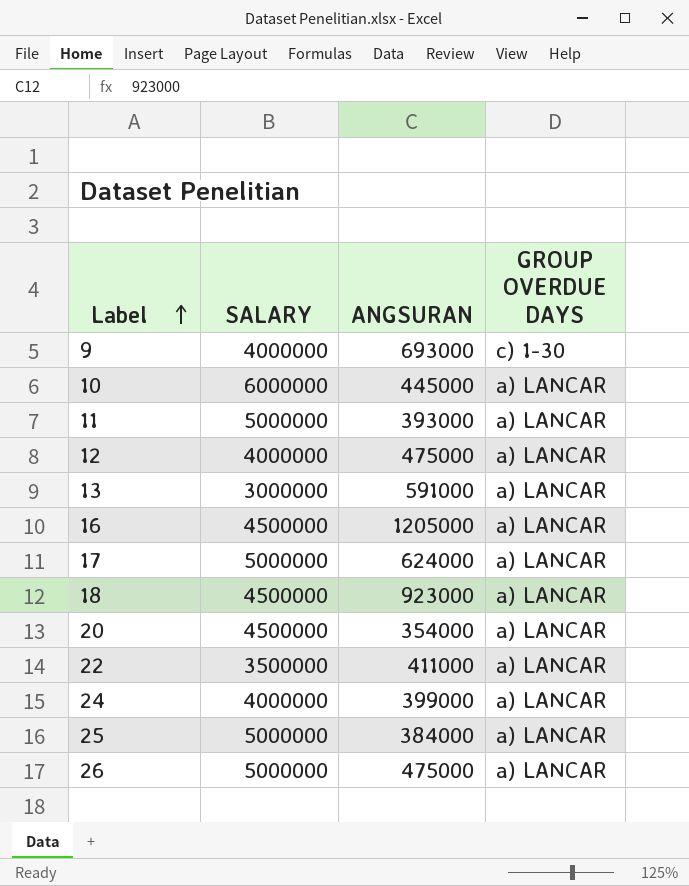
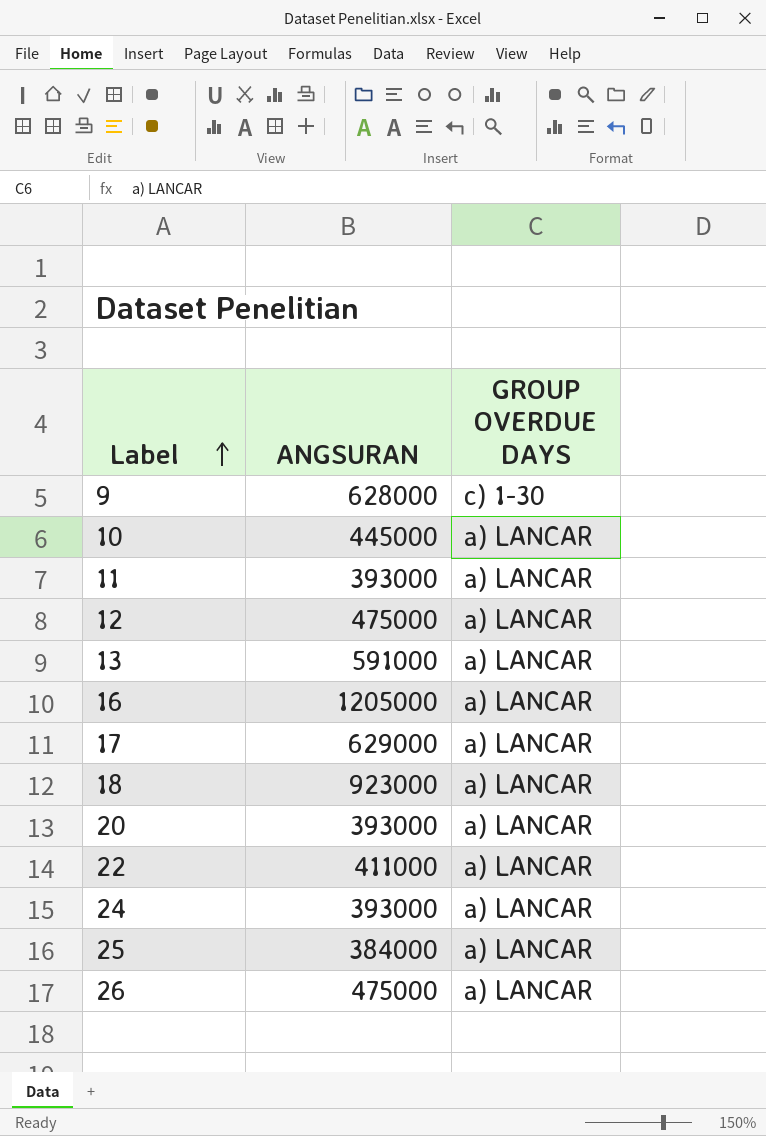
column SALARY | position: 2 -> none
9 | ANGSURAN: 693000 -> 628000
17 | ANGSURAN: 624000 -> 629000
20 | ANGSURAN: 354000 -> 393000
24 | ANGSURAN: 399000 -> 393000

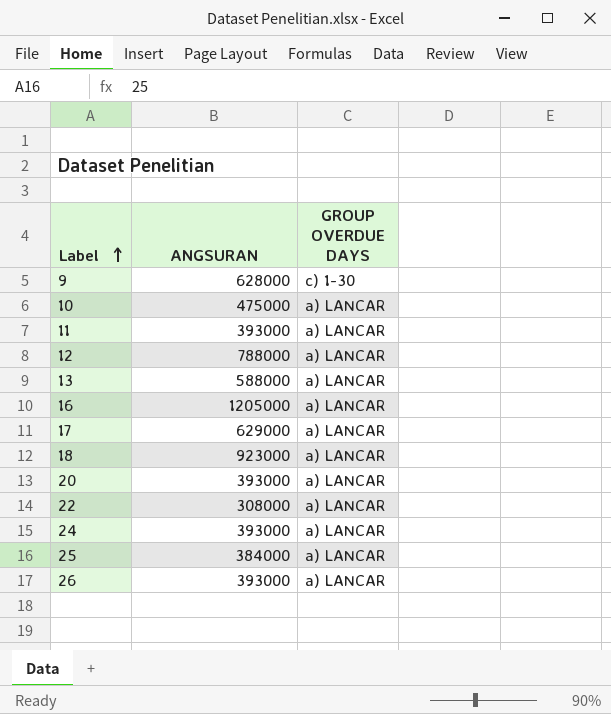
10 | ANGSURAN: 445000 -> 475000
12 | ANGSURAN: 475000 -> 788000
13 | ANGSURAN: 591000 -> 588000
22 | ANGSURAN: 411000 -> 308000
26 | ANGSURAN: 475000 -> 393000

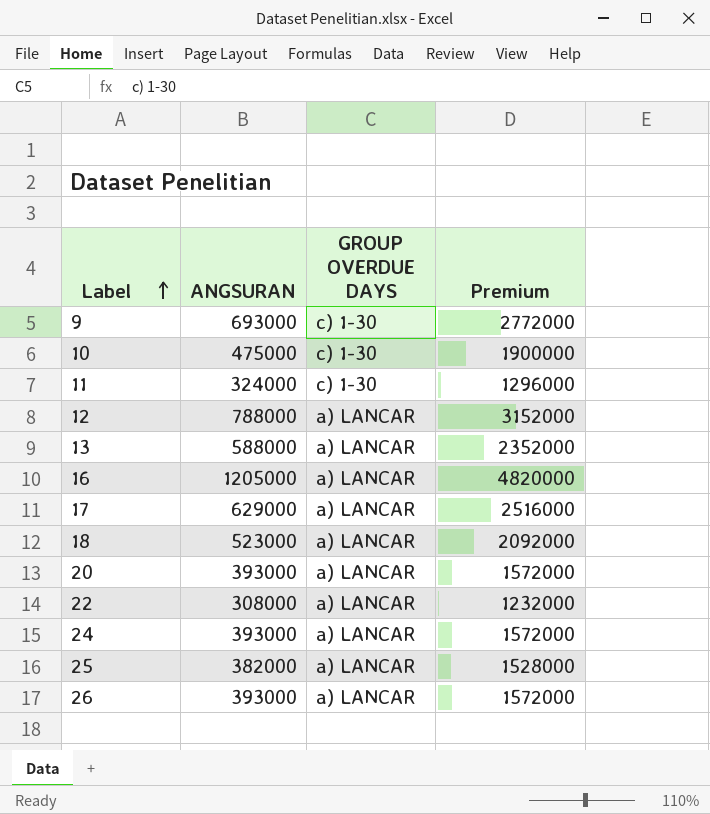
column Premium | formula: none -> [ANGSURAN] * 4
9 | ANGSURAN: 628000 -> 693000
10 | GROUP OVERDUE DAYS: a) LANCAR -> c) 1-30
11 | ANGSURAN: 393000 -> 324000
11 | GROUP OVERDUE DAYS: a) LANCAR -> c) 1-30
18 | ANGSURAN: 923000 -> 523000
25 | ANGSURAN: 384000 -> 382000

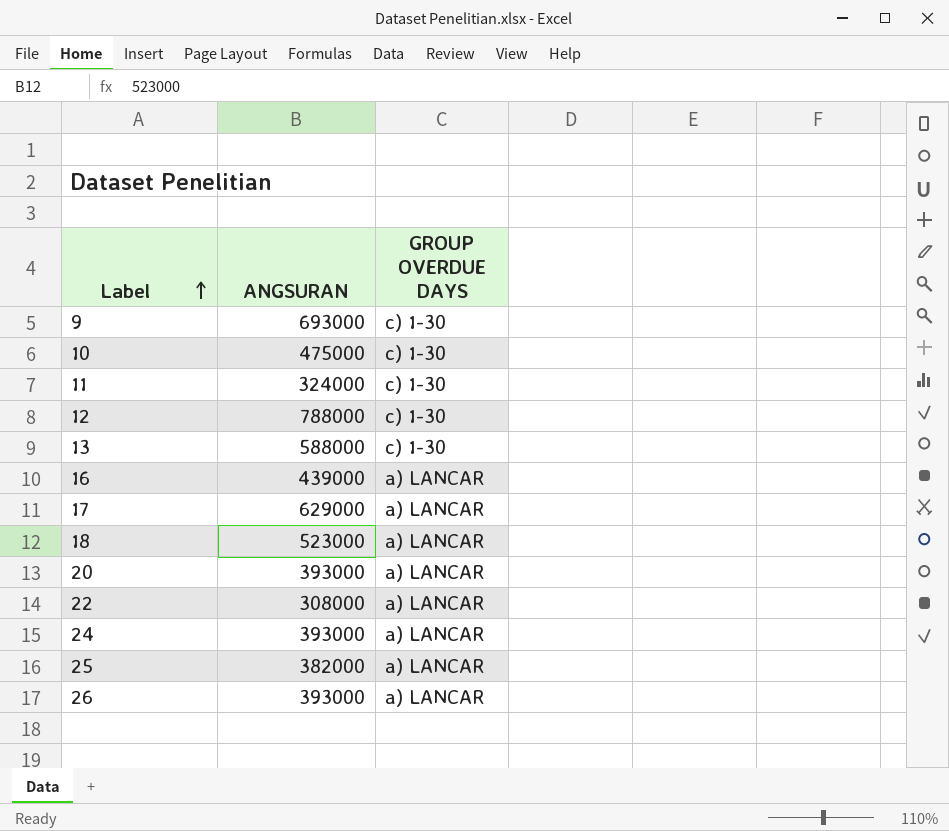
column Premium | formula: [ANGSURAN] * 4 -> none
12 | GROUP OVERDUE DAYS: a) LANCAR -> c) 1-30
13 | GROUP OVERDUE DAYS: a) LANCAR -> c) 1-30
16 | ANGSURAN: 1205000 -> 439000

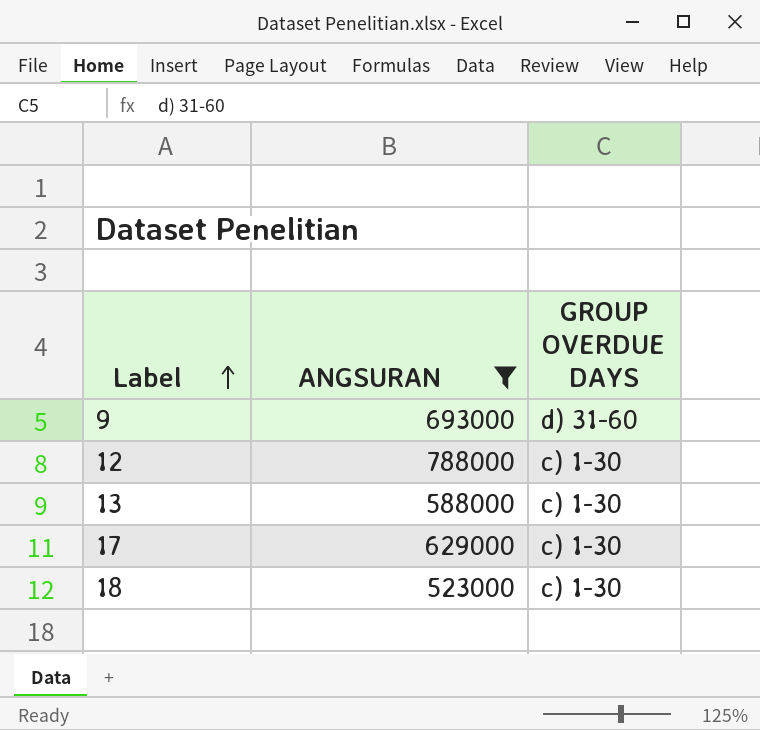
filter: none -> ANGSURAN >= 523000
9 | GROUP OVERDUE DAYS: c) 1-30 -> d) 31-60
17 | GROUP OVERDUE DAYS: a) LANCAR -> c) 1-30
18 | GROUP OVERDUE DAYS: a) LANCAR -> c) 1-30

